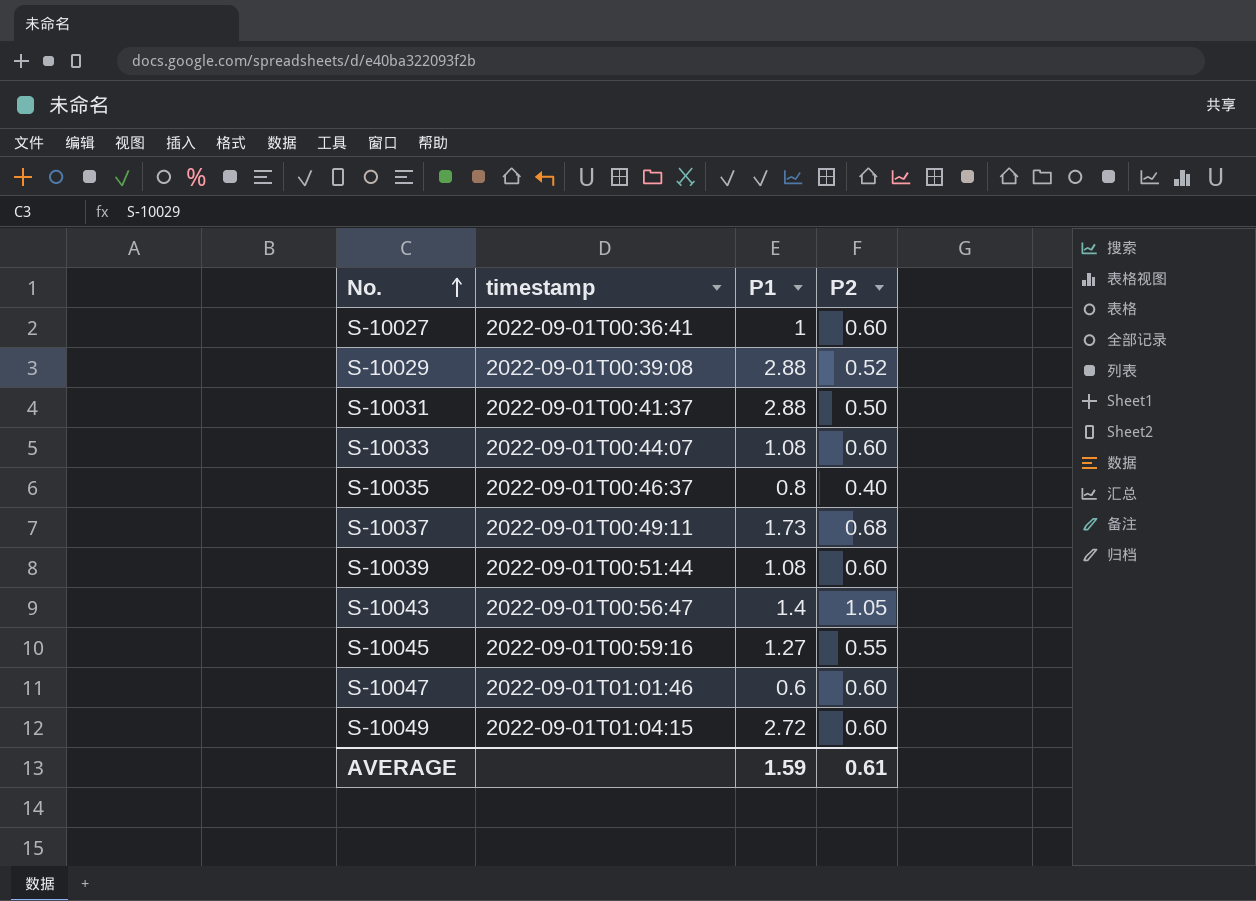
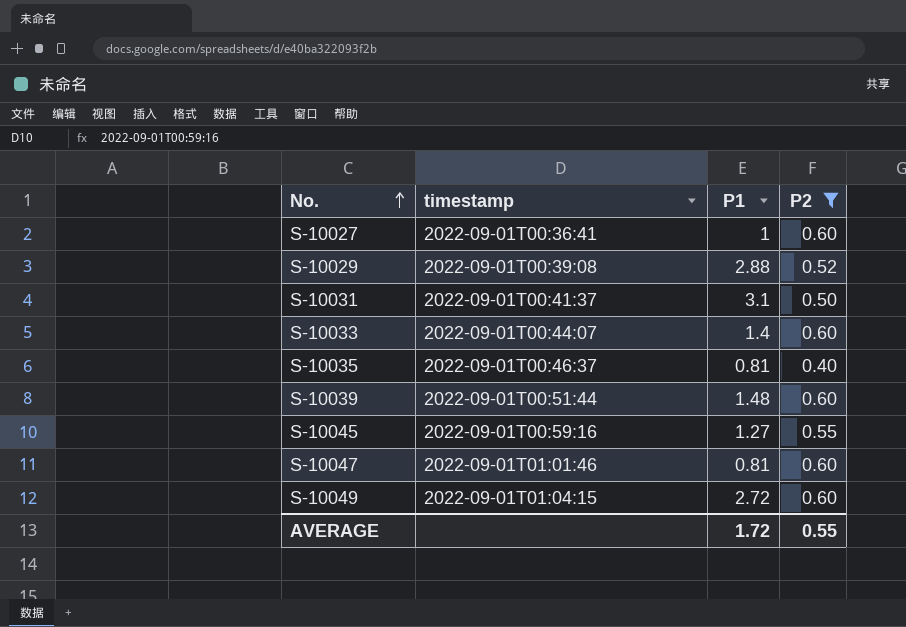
filter: none -> P2 <= 0.60
S-10031 | P1: 2.88 -> 3.1
S-10033 | P1: 1.08 -> 1.4
S-10035 | P1: 0.8 -> 0.81
S-10039 | P1: 1.08 -> 1.48
S-10047 | P1: 0.6 -> 0.81
AVERAGE | P1: 1.59 -> 1.72
AVERAGE | P2: 0.61 -> 0.55

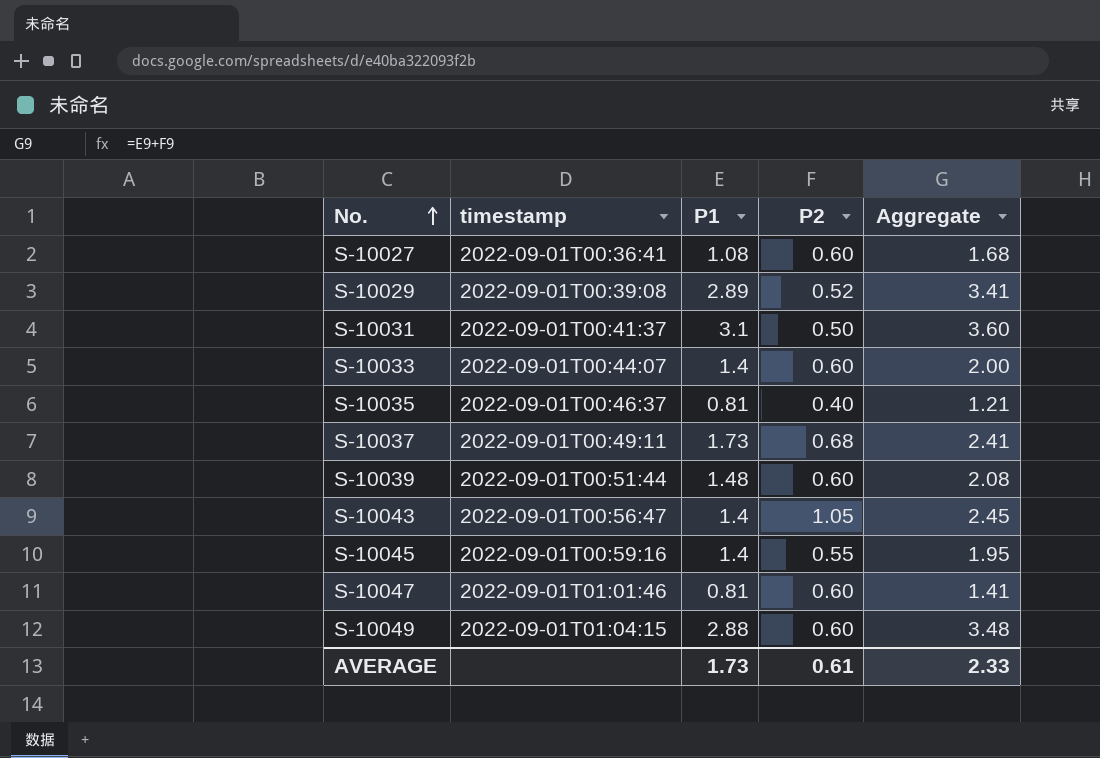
filter: P2 <= 0.60 -> none
column Aggregate | formula: none -> [P1] + [P2]
S-10027 | P1: 1 -> 1.08
S-10029 | P1: 2.88 -> 2.89
S-10045 | P1: 1.27 -> 1.4
S-10049 | P1: 2.72 -> 2.88
AVERAGE | P1: 1.72 -> 1.73
AVERAGE | P2: 0.55 -> 0.61

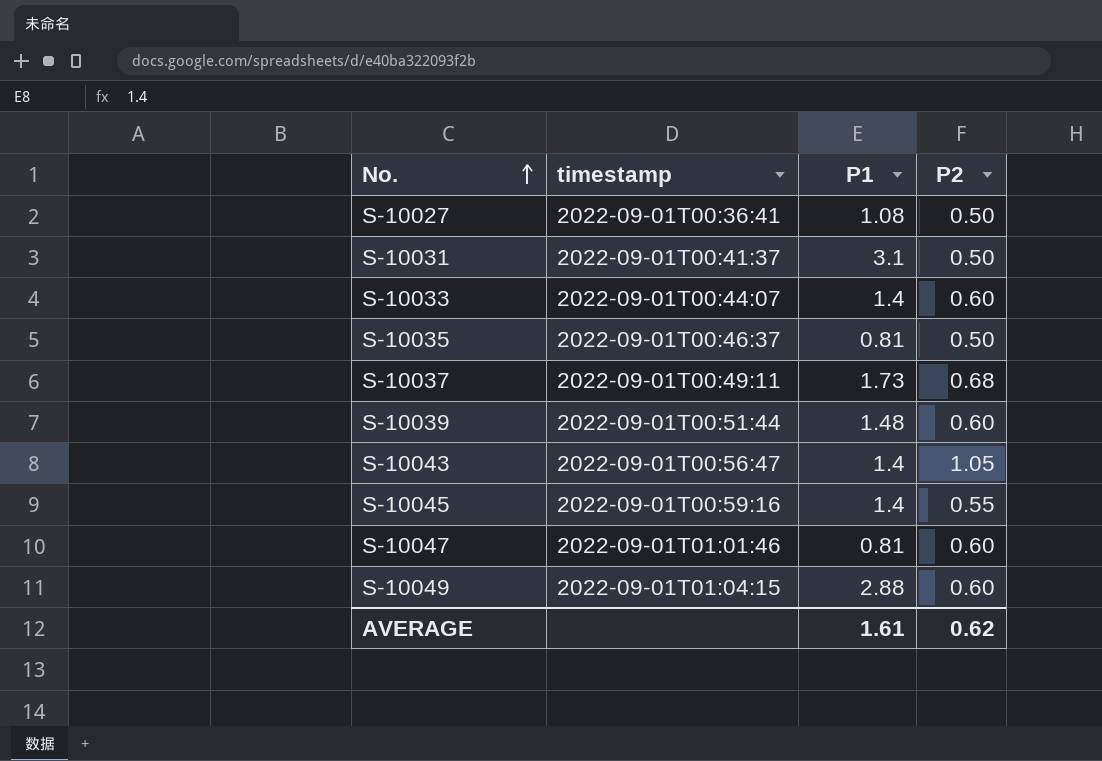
column Aggregate | formula: [P1] + [P2] -> none
row S-10029: 2022-09-01T00:39:08 | 2.89 | 0.52 | 3.41 -> none
S-10027 | P2: 0.60 -> 0.50
S-10035 | P2: 0.40 -> 0.50
AVERAGE | P1: 1.73 -> 1.61
AVERAGE | P2: 0.61 -> 0.62

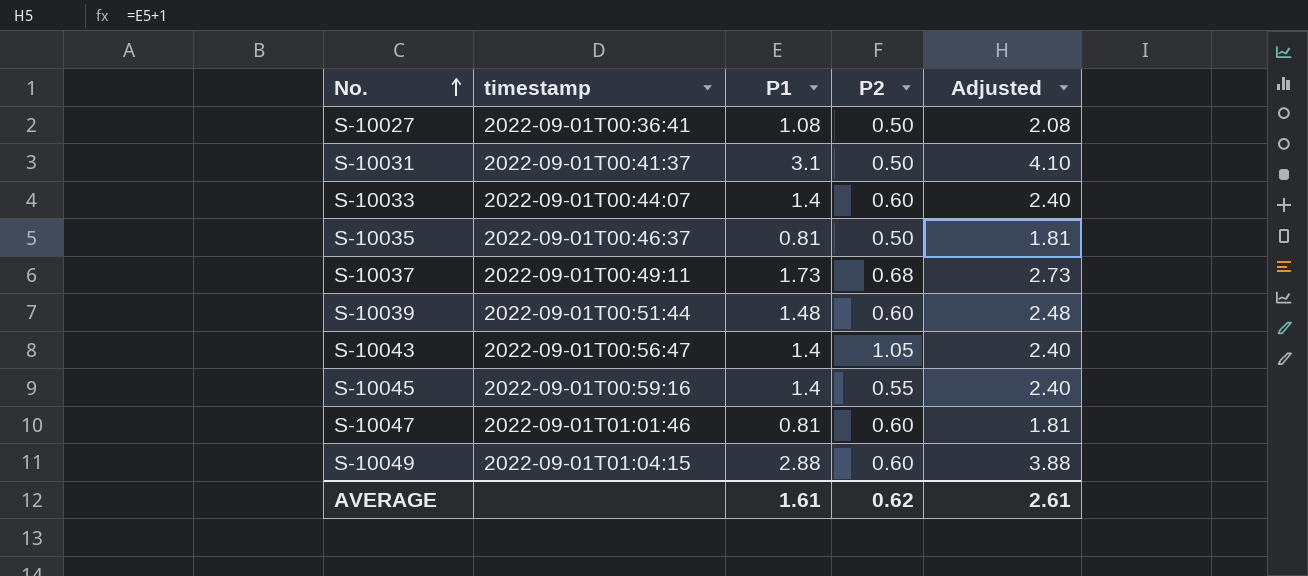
column Adjusted | formula: none -> [P1] + 1

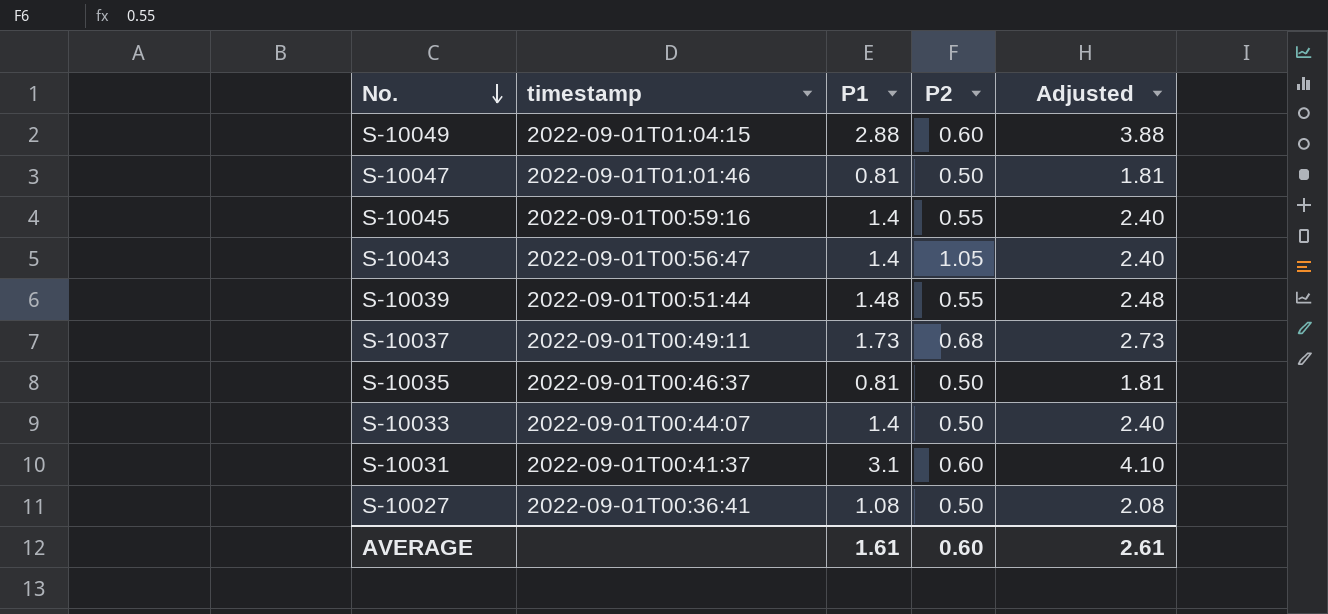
row order: No. ascending -> No. descending
S-10047 | P2: 0.60 -> 0.50
S-10039 | P2: 0.60 -> 0.55
S-10033 | P2: 0.60 -> 0.50
S-10031 | P2: 0.50 -> 0.60
AVERAGE | P2: 0.62 -> 0.60

